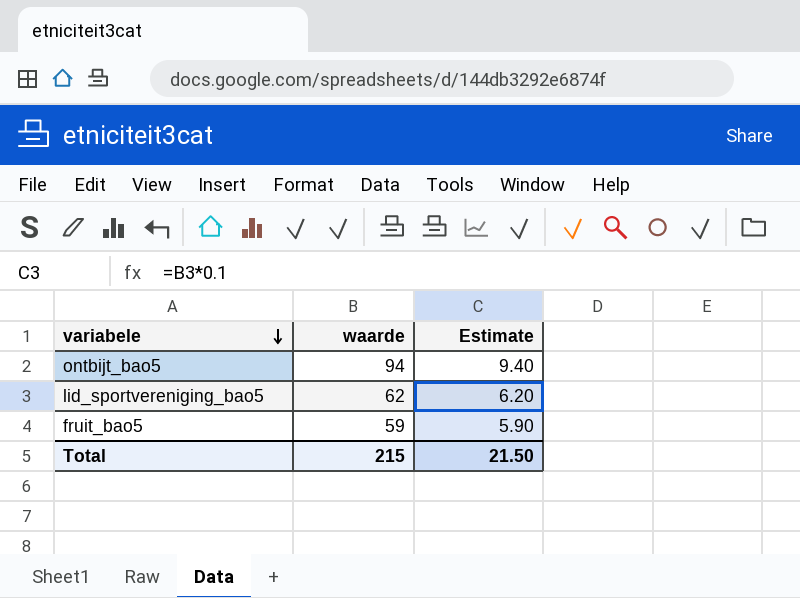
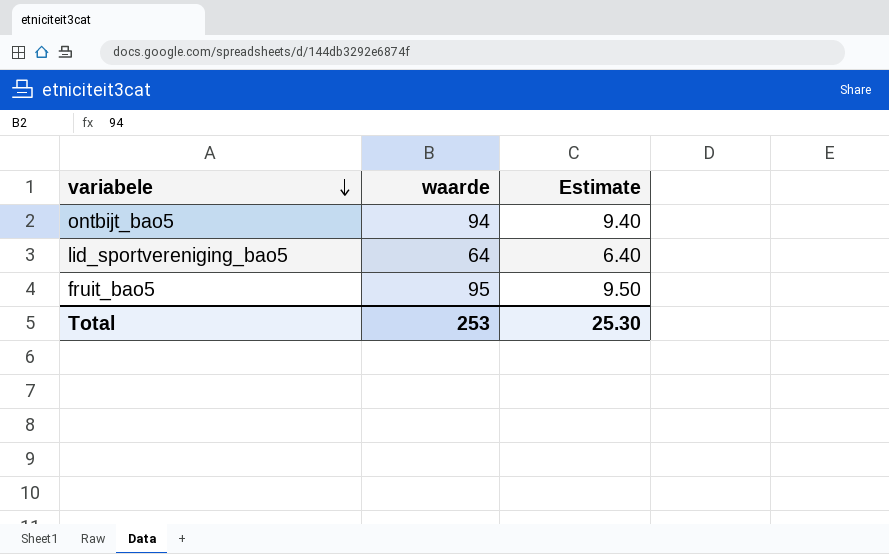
lid_sportvereniging_bao5 | waarde: 62 -> 64
lid_sportvereniging_bao5 | Estimate: 6.20 -> 6.40
fruit_bao5 | waarde: 59 -> 95
fruit_bao5 | Estimate: 5.90 -> 9.50
Total | waarde: 215 -> 253
Total | Estimate: 21.50 -> 25.30

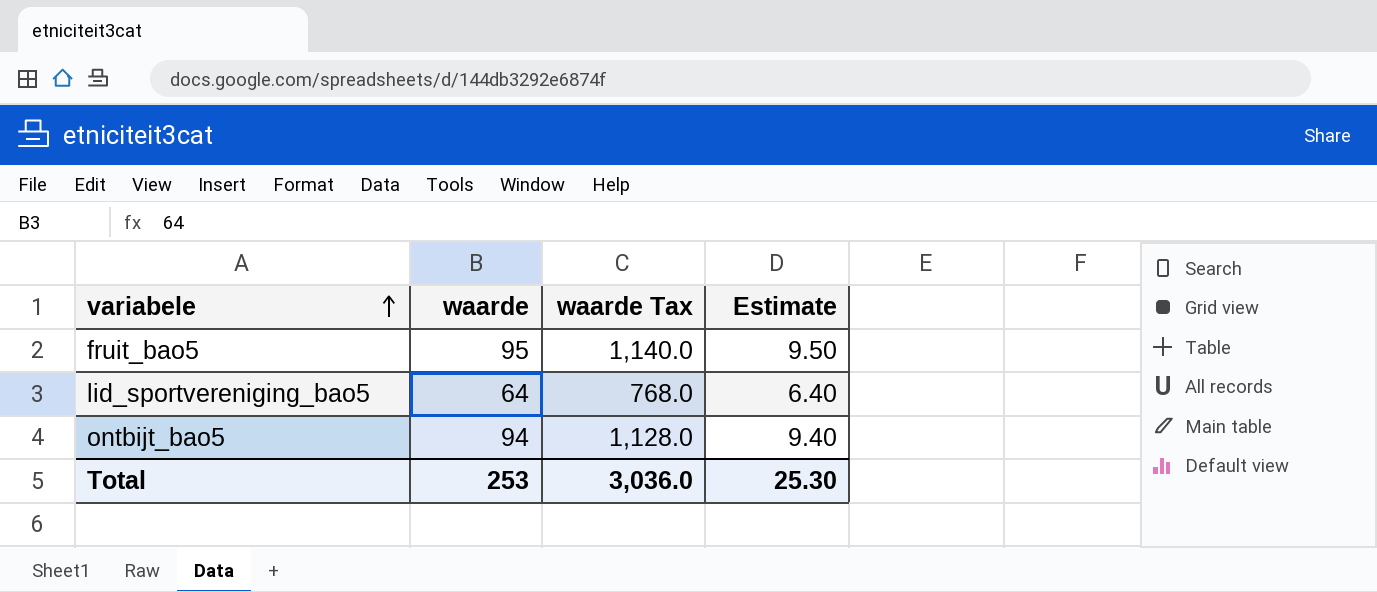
row order: variabele descending -> variabele ascending
column waarde Tax | formula: none -> [waarde] * 12

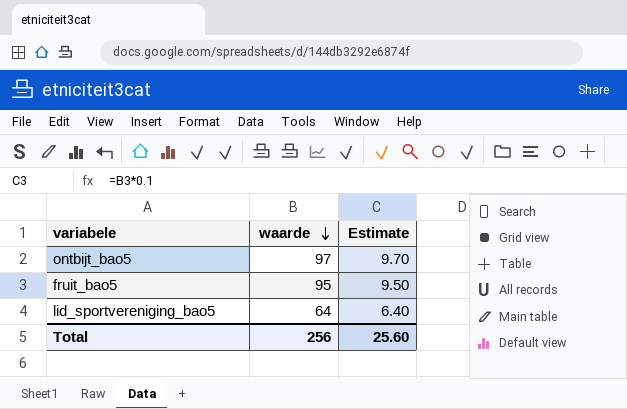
row order: variabele ascending -> waarde descending
column waarde Tax | formula: [waarde] * 12 -> none
ontbijt_bao5 | waarde: 94 -> 97
ontbijt_bao5 | Estimate: 9.40 -> 9.70
Total | waarde: 253 -> 256
Total | Estimate: 25.30 -> 25.60

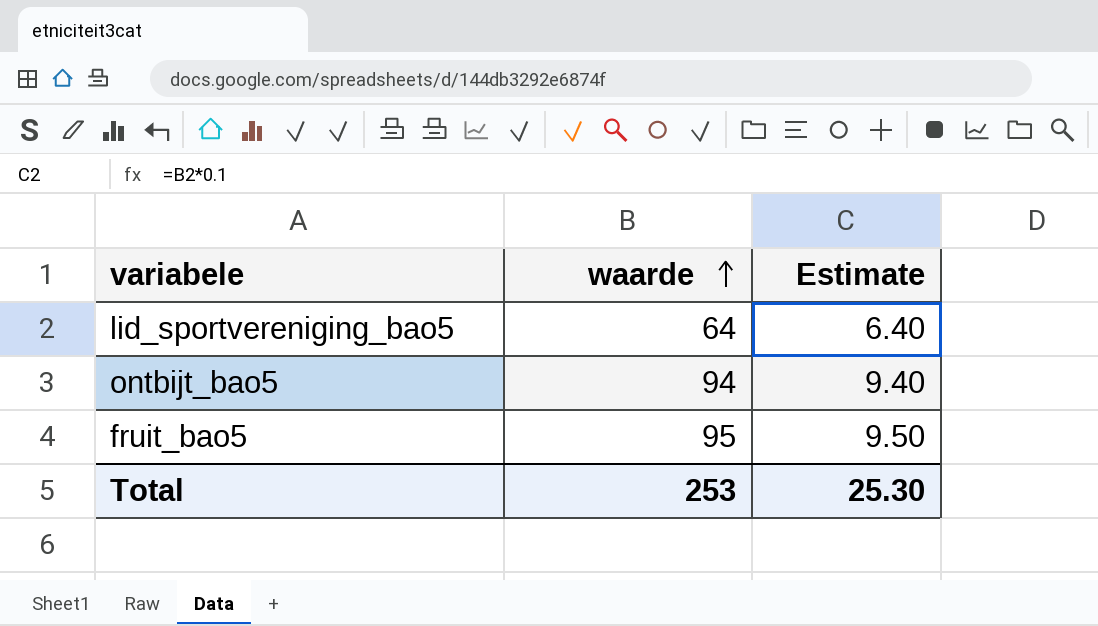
row order: waarde descending -> waarde ascending
ontbijt_bao5 | waarde: 97 -> 94
ontbijt_bao5 | Estimate: 9.70 -> 9.40
Total | waarde: 256 -> 253
Total | Estimate: 25.60 -> 25.30

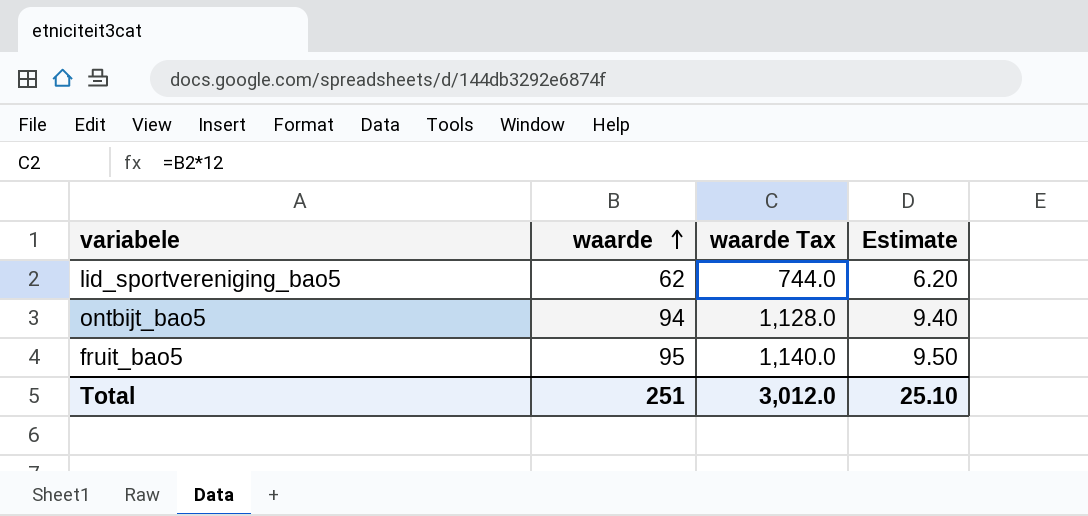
column waarde Tax | formula: none -> [waarde] * 12
lid_sportvereniging_bao5 | waarde: 64 -> 62
lid_sportvereniging_bao5 | Estimate: 6.40 -> 6.20
Total | waarde: 253 -> 251
Total | Estimate: 25.30 -> 25.10

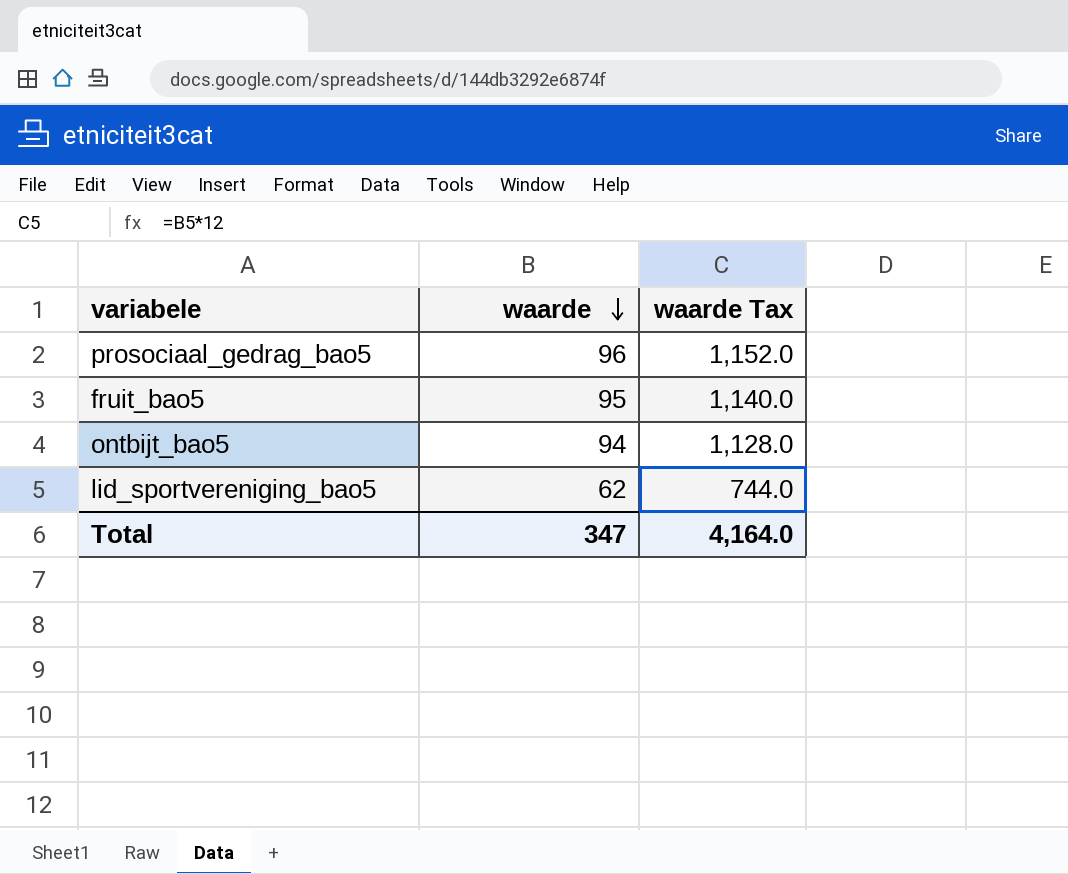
row order: waarde ascending -> waarde descending
column Estimate | formula: [waarde] * 0.1 -> none
row prosociaal_gedrag_bao5: none -> 96 | 1,152.0
Total | waarde: 251 -> 347
Total | waarde Tax: 3,012.0 -> 4,164.0

